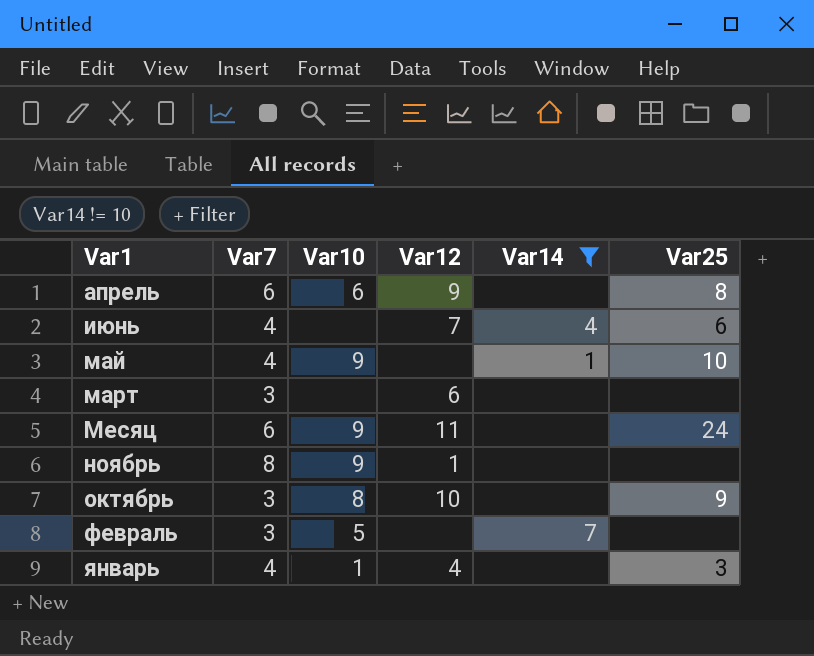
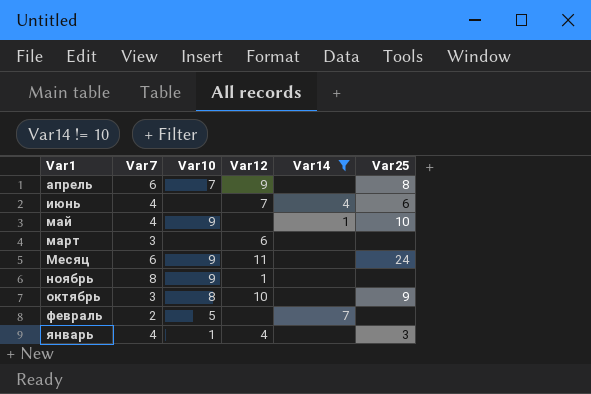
апрель | Var10: 6 -> 7
февраль | Var7: 3 -> 2

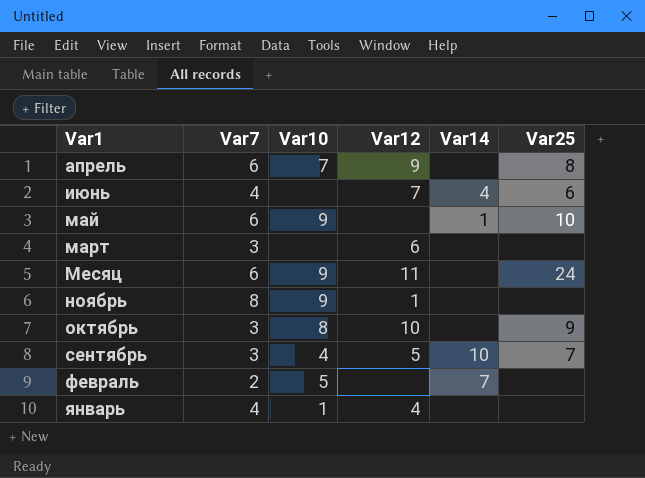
filter: Var14 != 10 -> none
май | Var7: 4 -> 6
январь | Var25: 3 -> none

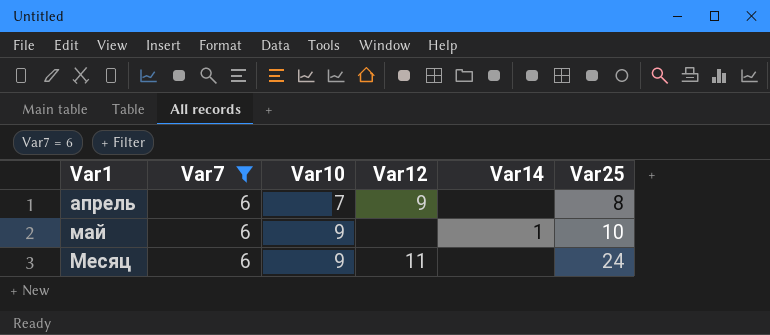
filter: none -> Var7 = 6

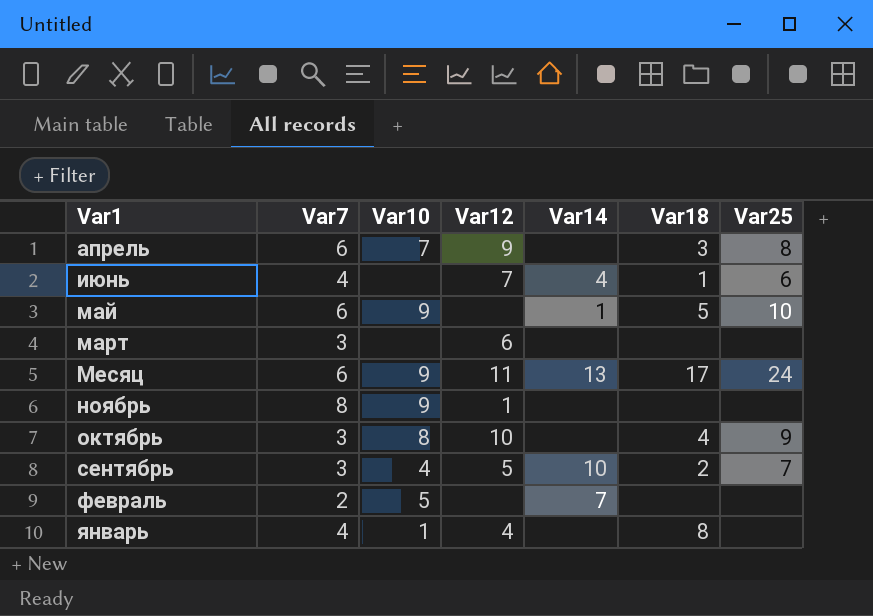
filter: Var7 = 6 -> none
column Var18 | position: none -> 6
Месяц | Var14: none -> 13

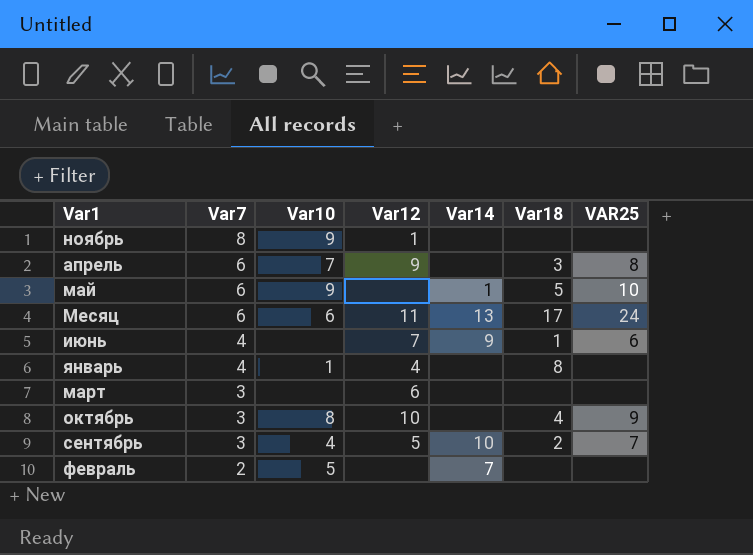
row order: Var1 ascending -> Var7 descending
column name: Var25 -> VAR25
Месяц | Var10: 9 -> 6
июнь | Var14: 4 -> 9

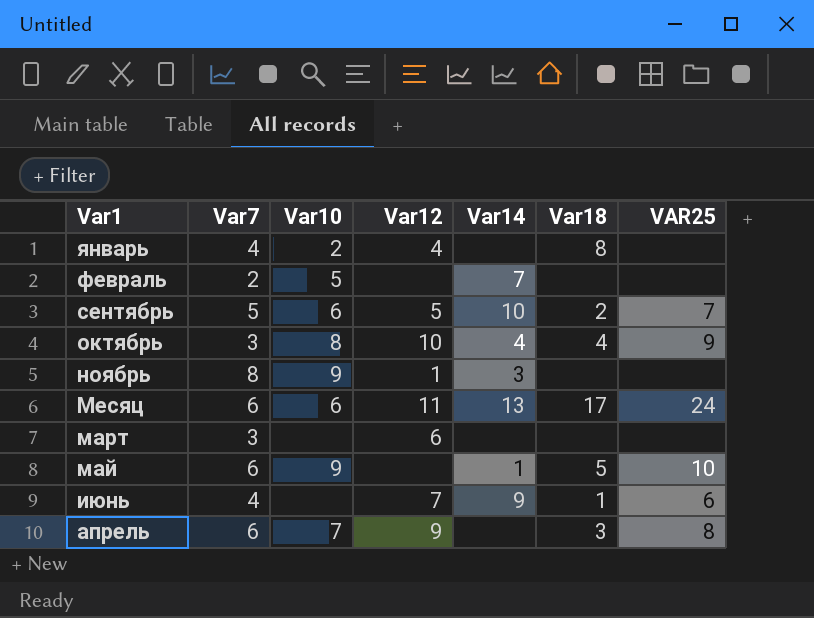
row order: Var7 descending -> Var1 descending
январь | Var10: 1 -> 2
сентябрь | Var7: 3 -> 5
сентябрь | Var10: 4 -> 6
октябрь | Var14: none -> 4
ноябрь | Var14: none -> 3

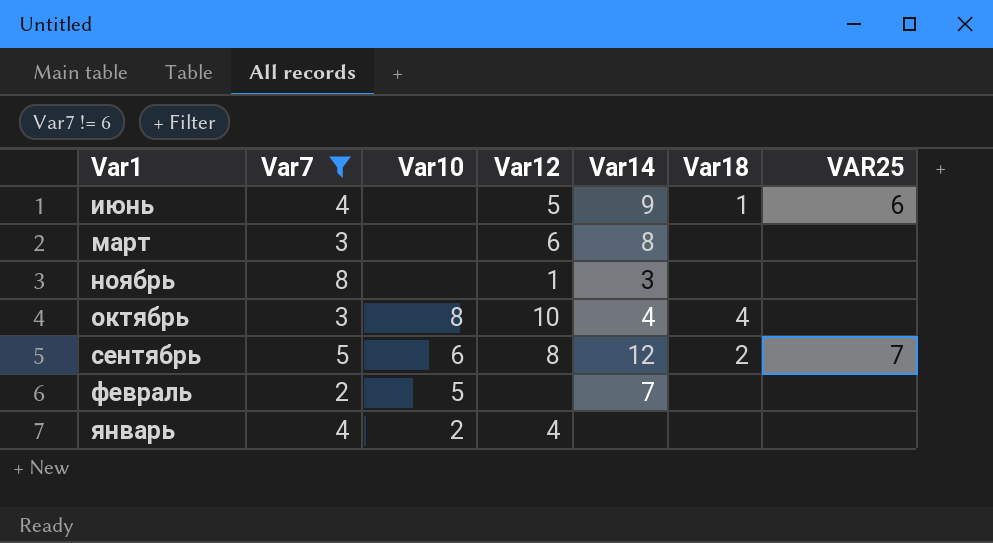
filter: none -> Var7 != 6
row order: Var1 descending -> Var1 ascending
июнь | Var12: 7 -> 5
март | Var14: none -> 8
ноябрь | Var10: 9 -> none
октябрь | VAR25: 9 -> none
сентябрь | Var12: 5 -> 8
сентябрь | Var14: 10 -> 12
январь | Var18: 8 -> none

